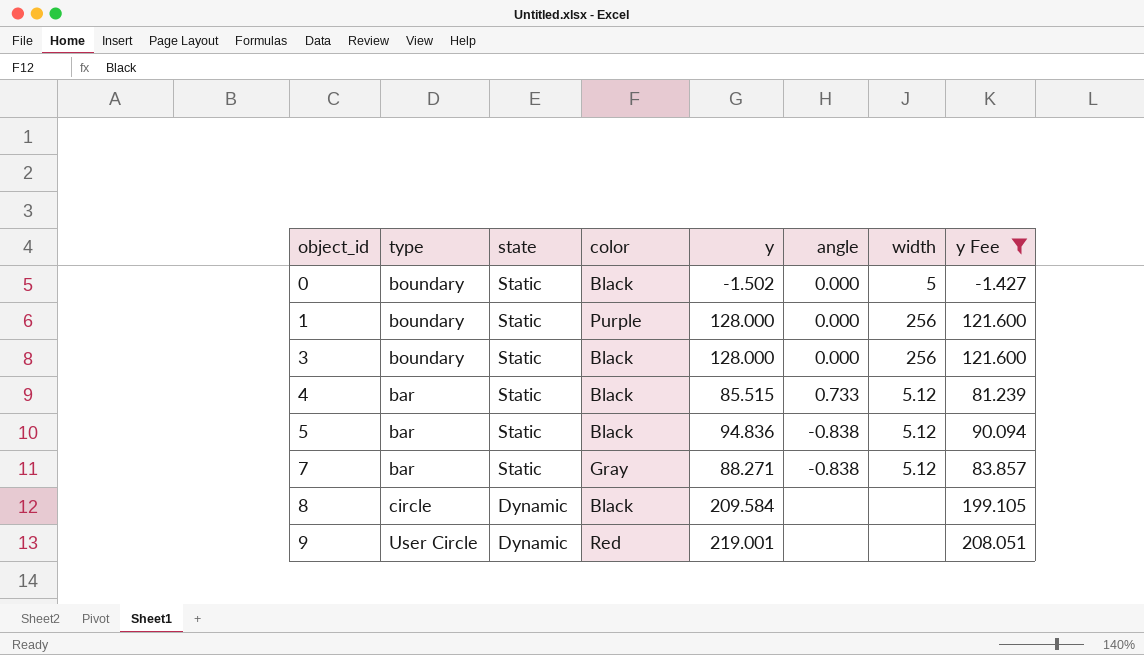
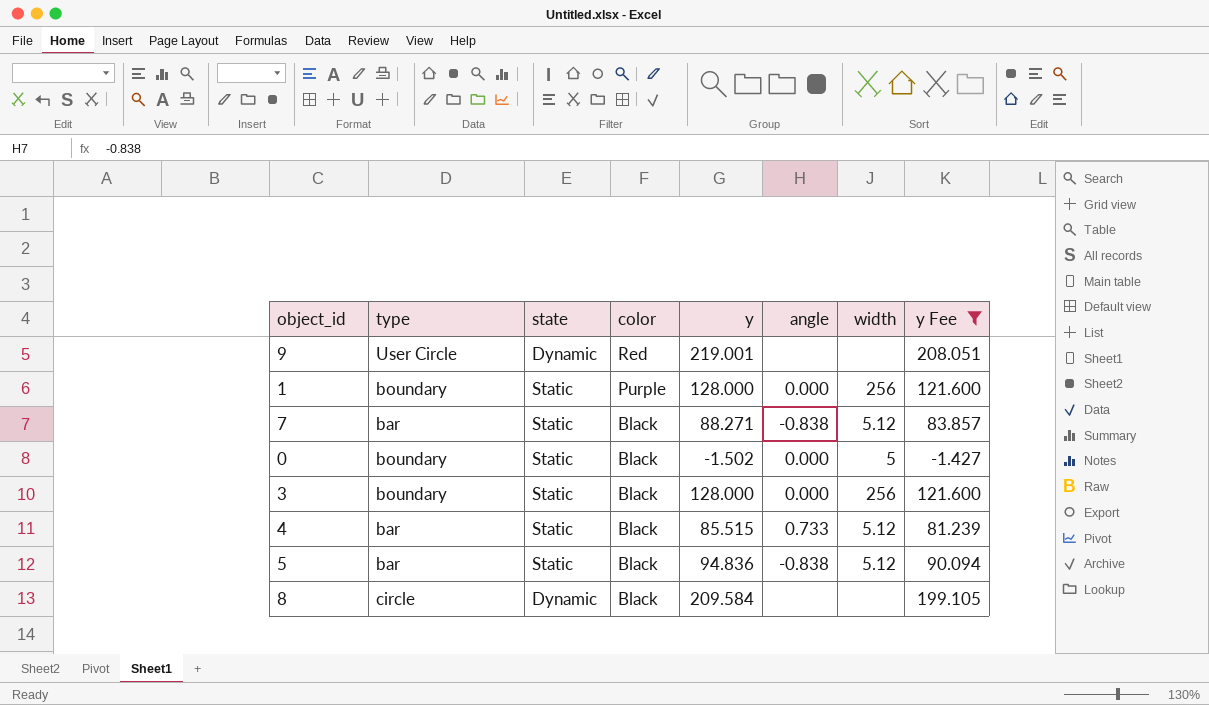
row order: object_id ascending -> color descending
7 | color: Gray -> Black

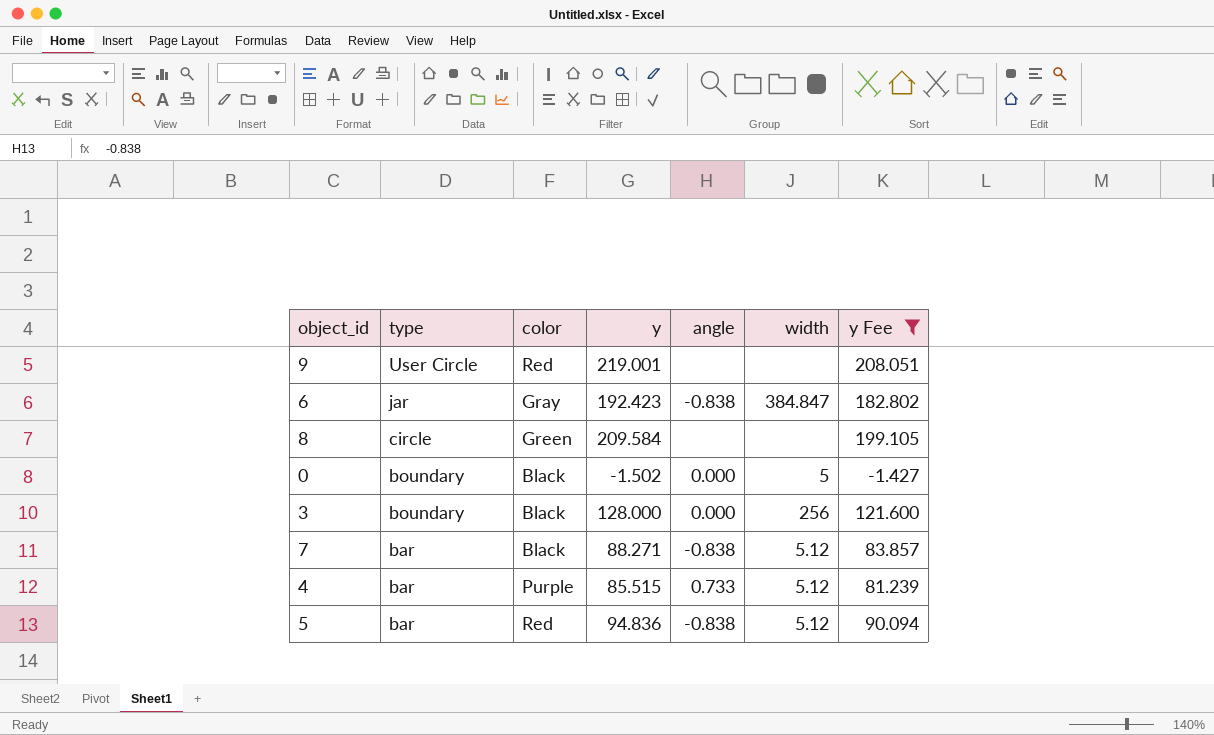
row order: color descending -> type descending
column state | position: 3 -> none
row 1: boundary | Static | Purple | 128.000 | 0.000 | 256 | 121.600 -> none
row 6: none -> jar | Gray | 192.423 | -0.838 | 384.847 | 182.802
8 | color: Black -> Green
4 | color: Black -> Purple
5 | color: Black -> Red

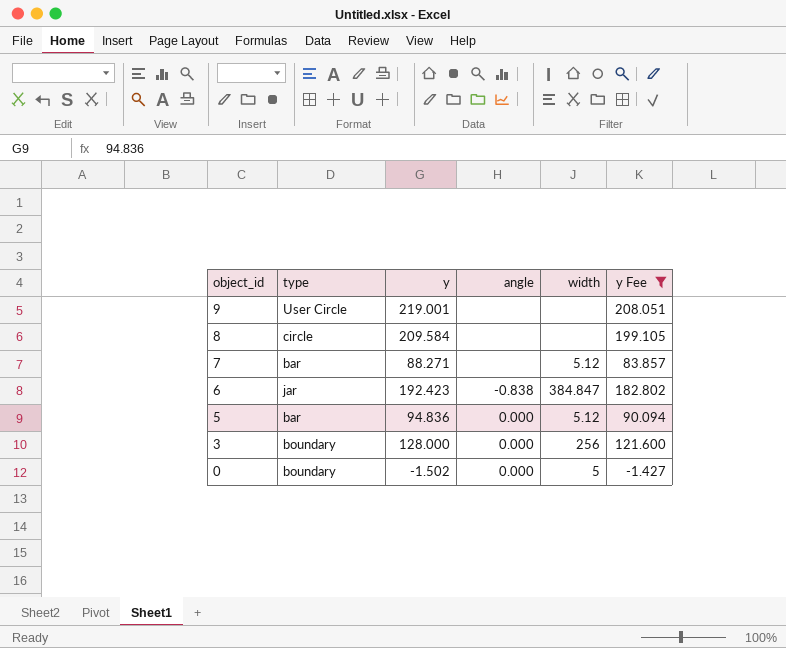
row order: type descending -> object_id descending
column color | position: 3 -> none
row 4: bar | Purple | 85.515 | 0.733 | 5.12 | 81.239 -> none
7 | angle: -0.838 -> none
5 | angle: -0.838 -> 0.000

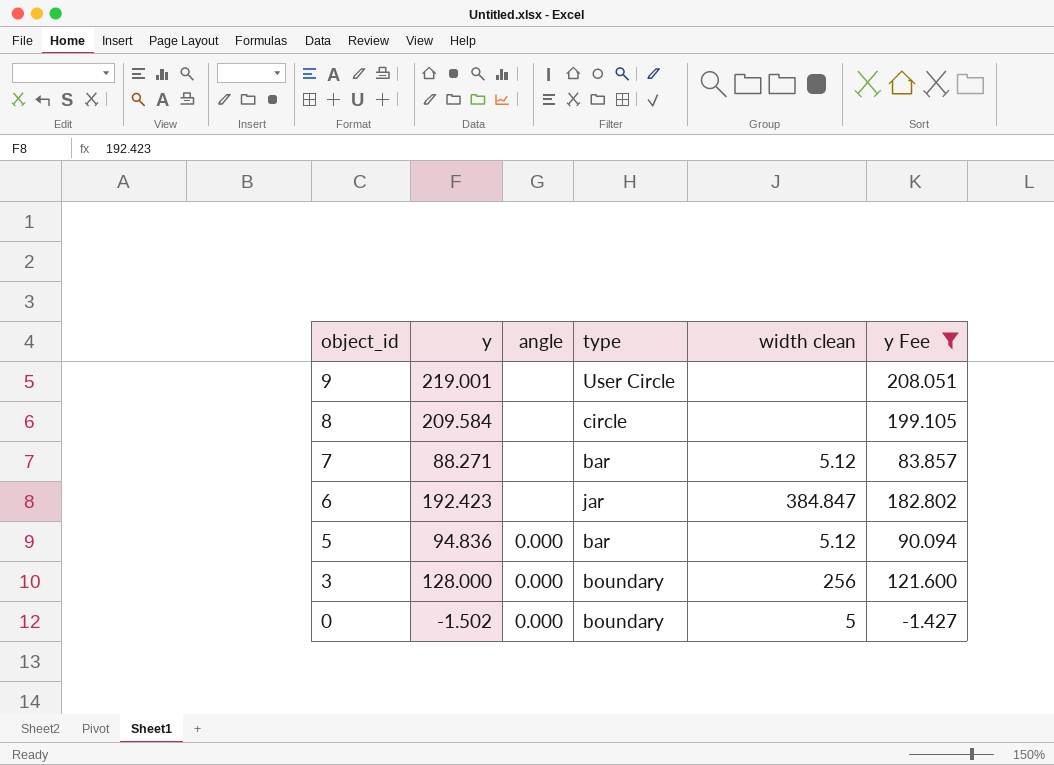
column type | position: 2 -> 4
column name: width -> width clean
6 | angle: -0.838 -> none

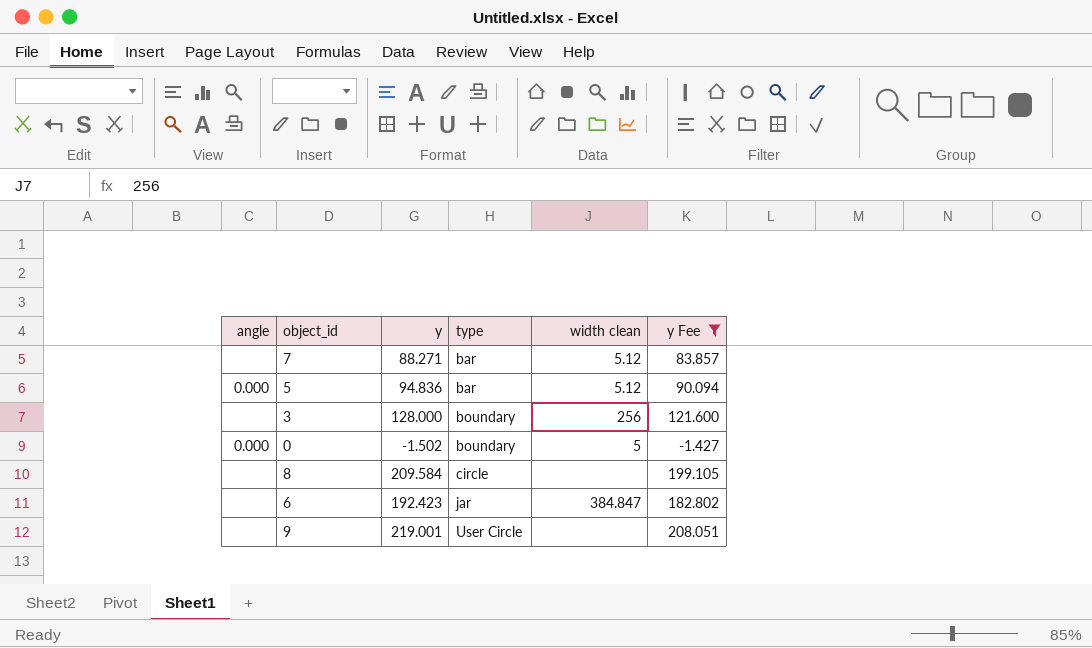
row order: object_id descending -> type ascending
column angle | position: 3 -> 1
3 | angle: 0.000 -> none

